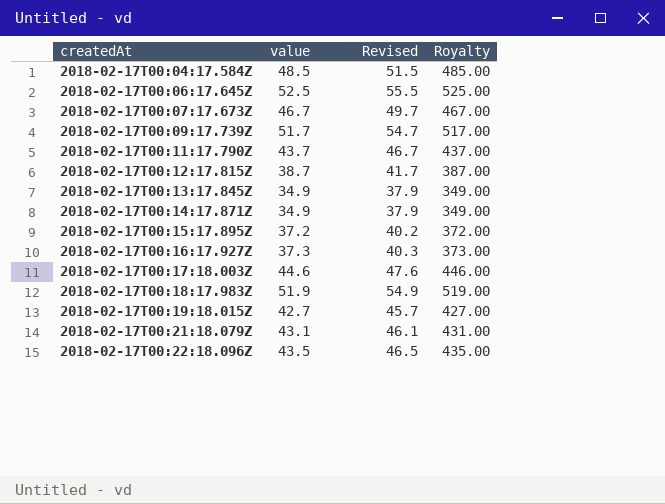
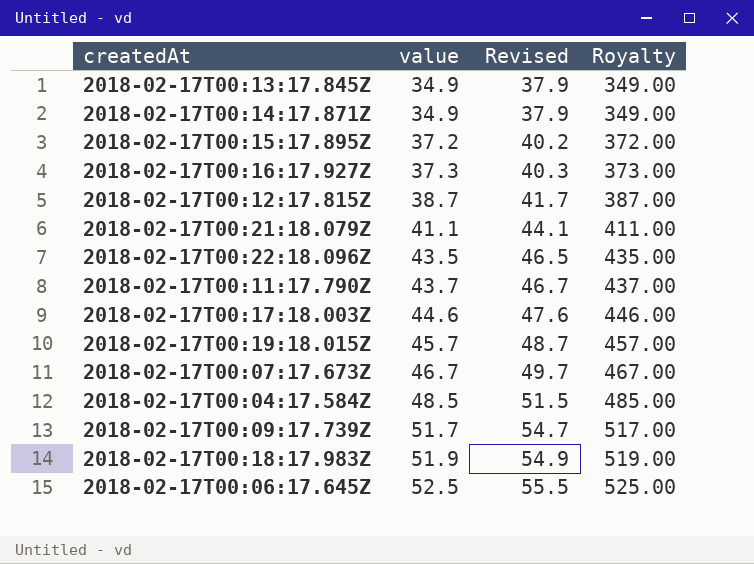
row order: createdAt ascending -> value ascending
2018-02-17T00:21:18.079Z | value: 43.1 -> 41.1
2018-02-17T00:21:18.079Z | Revised: 46.1 -> 44.1
2018-02-17T00:21:18.079Z | Royalty: 431.00 -> 411.00
2018-02-17T00:19:18.015Z | value: 42.7 -> 45.7
2018-02-17T00:19:18.015Z | Revised: 45.7 -> 48.7
2018-02-17T00:19:18.015Z | Royalty: 427.00 -> 457.00

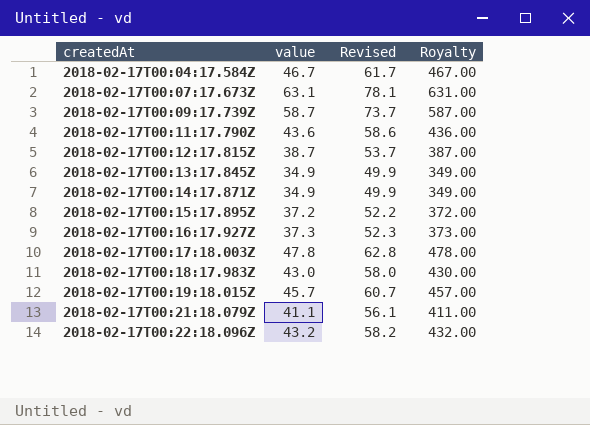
row order: value ascending -> createdAt ascending
column Revised | formula: [value] + 3 -> [value] + 15
row 2018-02-17T00:06:17.645Z: 52.5 | 55.5 | 525.00 -> none
2018-02-17T00:04:17.584Z | value: 48.5 -> 46.7
2018-02-17T00:04:17.584Z | Royalty: 485.00 -> 467.00
2018-02-17T00:07:17.673Z | value: 46.7 -> 63.1
2018-02-17T00:07:17.673Z | Royalty: 467.00 -> 631.00
2018-02-17T00:09:17.739Z | value: 51.7 -> 58.7
2018-02-17T00:09:17.739Z | Royalty: 517.00 -> 587.00
2018-02-17T00:11:17.790Z | value: 43.7 -> 43.6
2018-02-17T00:11:17.790Z | Royalty: 437.00 -> 436.00
2018-02-17T00:17:18.003Z | value: 44.6 -> 47.8
2018-02-17T00:17:18.003Z | Royalty: 446.00 -> 478.00
2018-02-17T00:18:17.983Z | value: 51.9 -> 43.0
2018-02-17T00:18:17.983Z | Royalty: 519.00 -> 430.00
2018-02-17T00:22:18.096Z | value: 43.5 -> 43.2
2018-02-17T00:22:18.096Z | Royalty: 435.00 -> 432.00

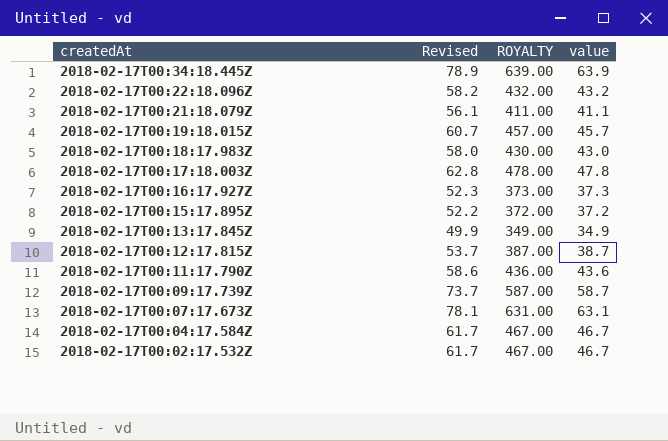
row order: createdAt ascending -> createdAt descending
column name: Royalty -> ROYALTY
column value | position: 2 -> 4
row 2018-02-17T00:14:17.871Z: 34.9 | 49.9 | 349.00 -> none
row 2018-02-17T00:34:18.445Z: none -> 78.9 | 639.00 | 63.9
row 2018-02-17T00:02:17.532Z: none -> 61.7 | 467.00 | 46.7

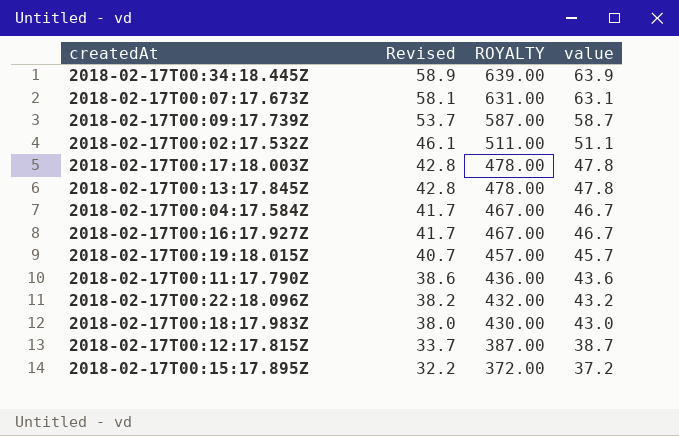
row order: createdAt descending -> Revised descending
column Revised | formula: [value] + 15 -> [value] - 5
row 2018-02-17T00:21:18.079Z: 56.1 | 411.00 | 41.1 -> none
2018-02-17T00:02:17.532Z | ROYALTY: 467.00 -> 511.00
2018-02-17T00:02:17.532Z | value: 46.7 -> 51.1
2018-02-17T00:13:17.845Z | ROYALTY: 349.00 -> 478.00
2018-02-17T00:13:17.845Z | value: 34.9 -> 47.8
2018-02-17T00:16:17.927Z | ROYALTY: 373.00 -> 467.00
2018-02-17T00:16:17.927Z | value: 37.3 -> 46.7

